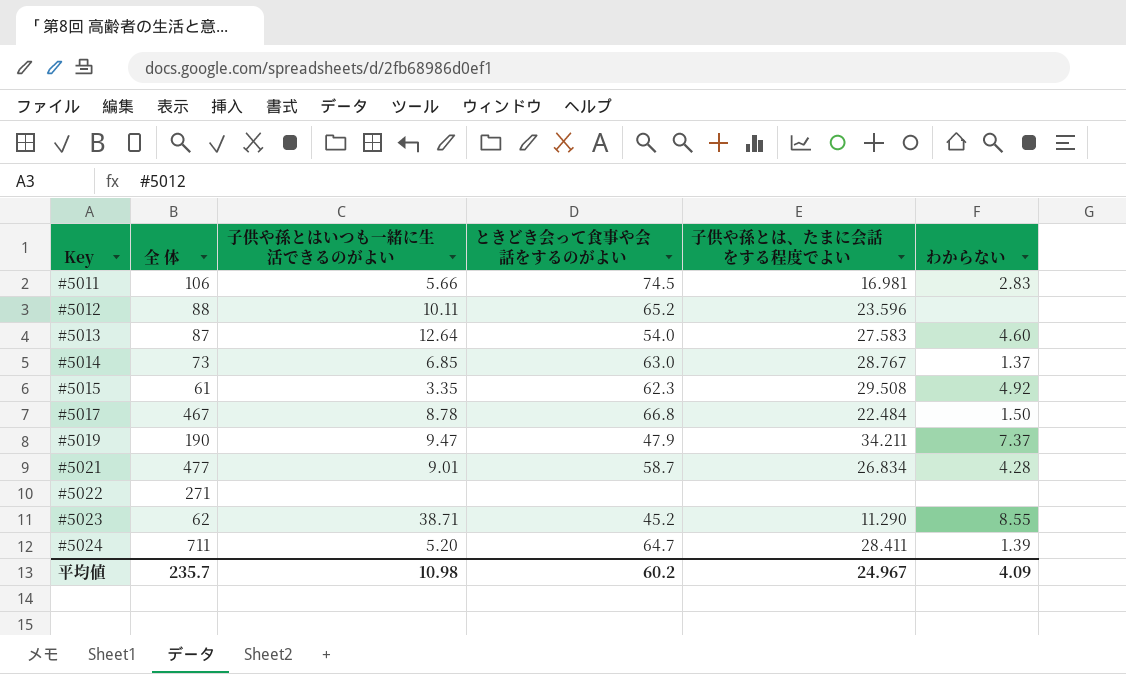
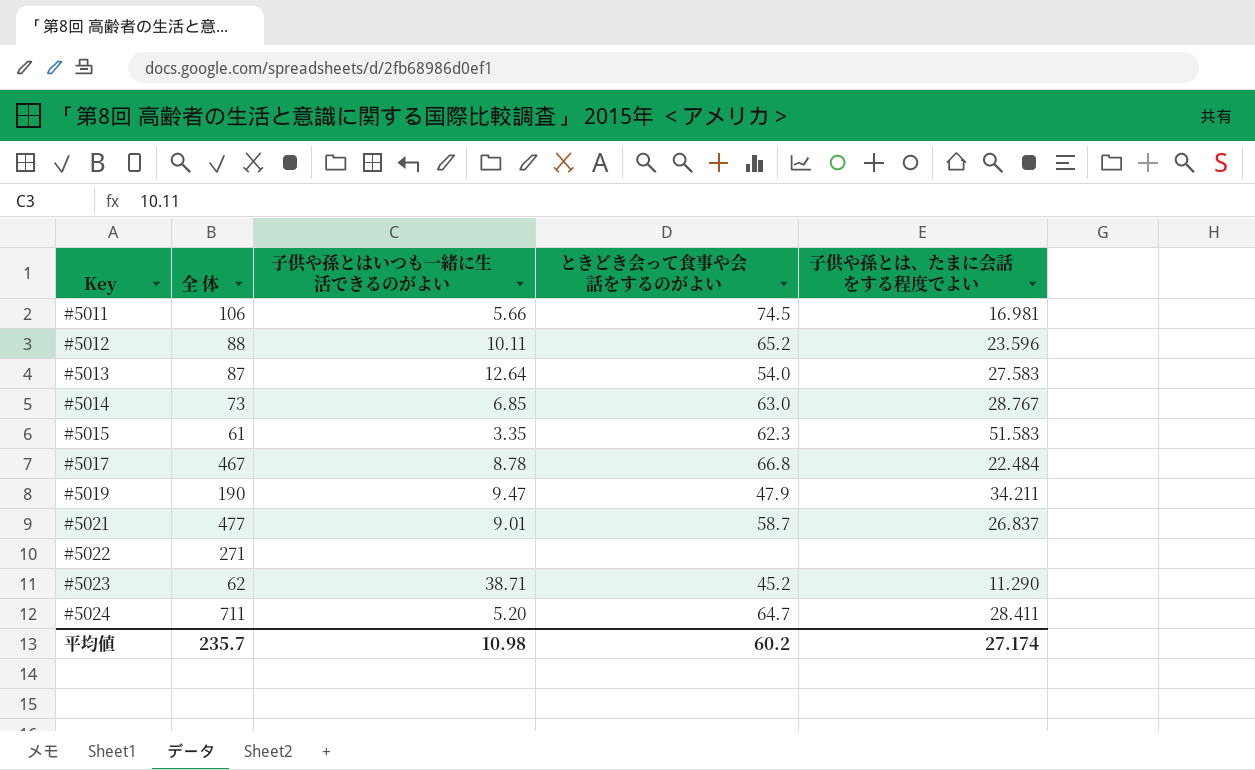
column わからない | position: 6 -> none
#5015 | 子供や孫とは、たまに会話をする程度でよい: 29.508 -> 51.583
#5021 | 子供や孫とは、たまに会話をする程度でよい: 26.834 -> 26.837
平均値 | 子供や孫とは、たまに会話をする程度でよい: 24.967 -> 27.174

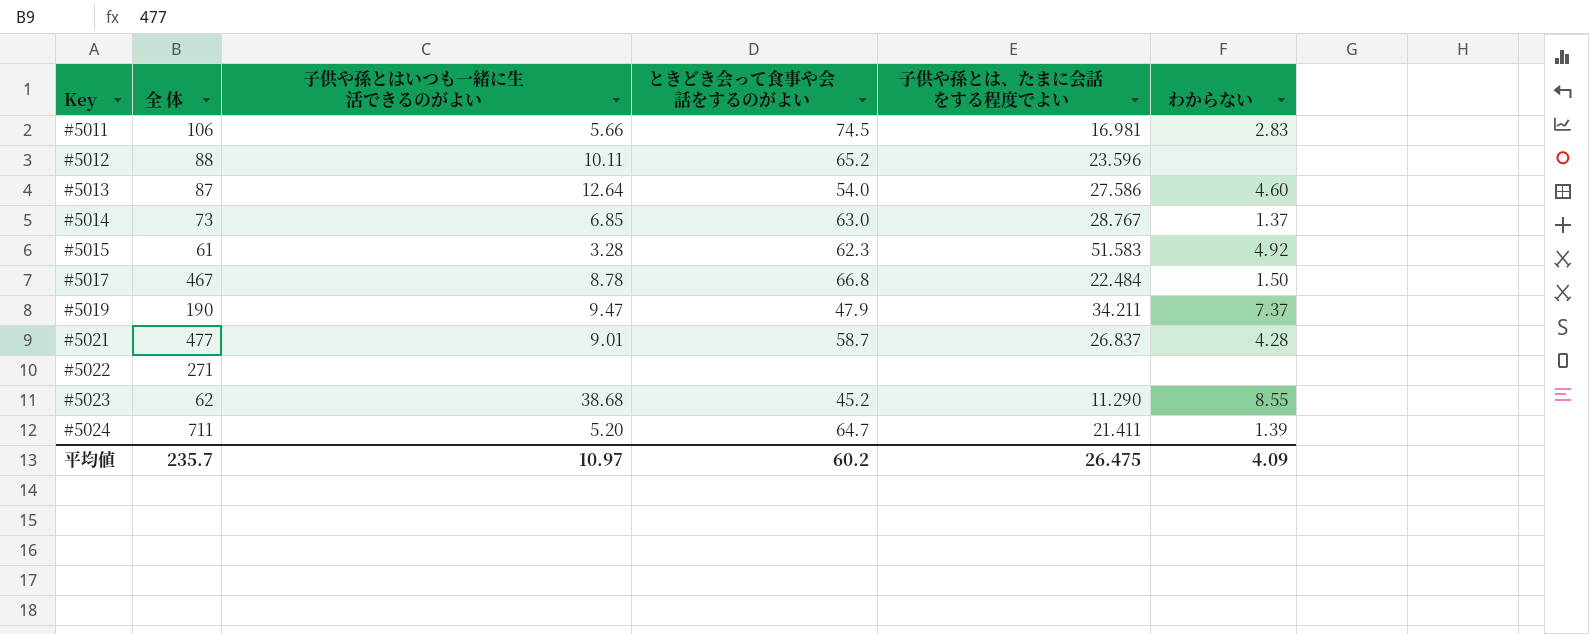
column わからない | position: none -> 6
#5013 | 子供や孫とは、たまに会話をする程度でよい: 27.583 -> 27.586
#5015 | 子供や孫とはいつも一緒に生活できるのがよい: 3.35 -> 3.28
#5023 | 子供や孫とはいつも一緒に生活できるのがよい: 38.71 -> 38.68
#5024 | 子供や孫とは、たまに会話をする程度でよい: 28.411 -> 21.411
平均値 | 子供や孫とはいつも一緒に生活できるのがよい: 10.98 -> 10.97
平均値 | 子供や孫とは、たまに会話をする程度でよい: 27.174 -> 26.475

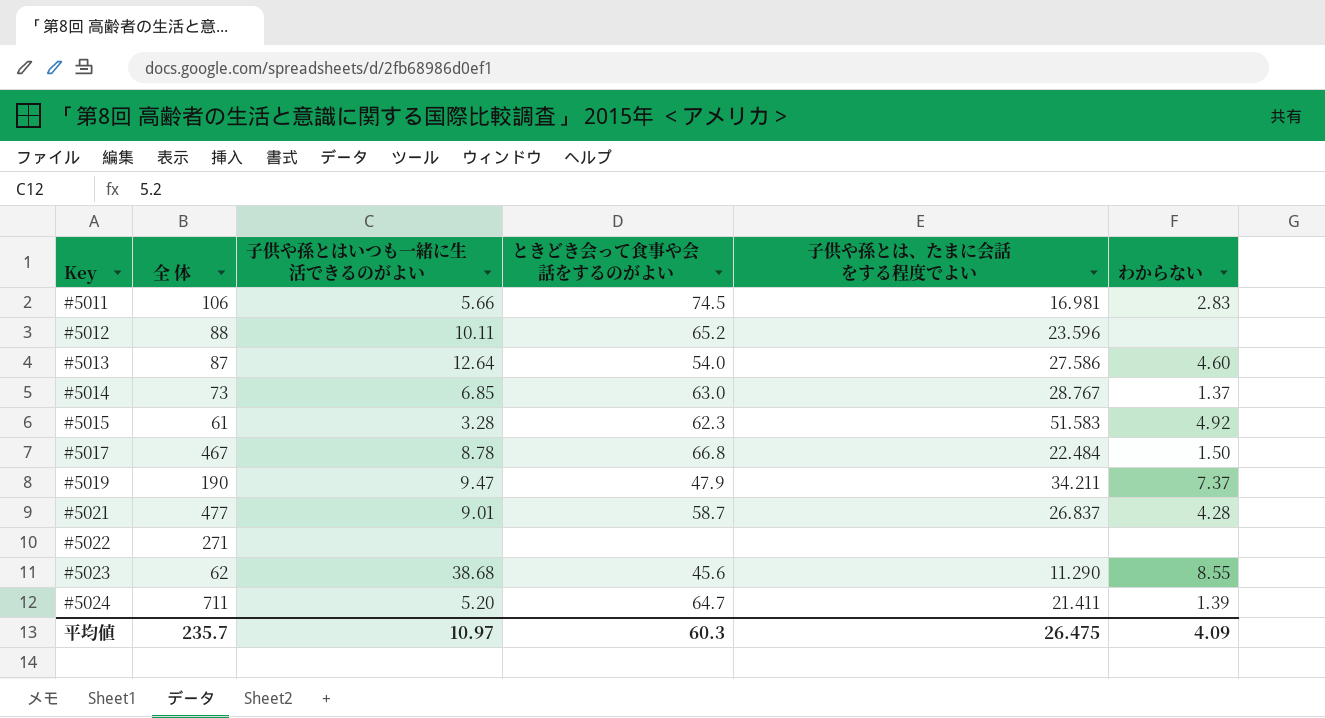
#5023 | ときどき会って食事や会話をするのがよい: 45.2 -> 45.6
平均値 | ときどき会って食事や会話をするのがよい: 60.2 -> 60.3

